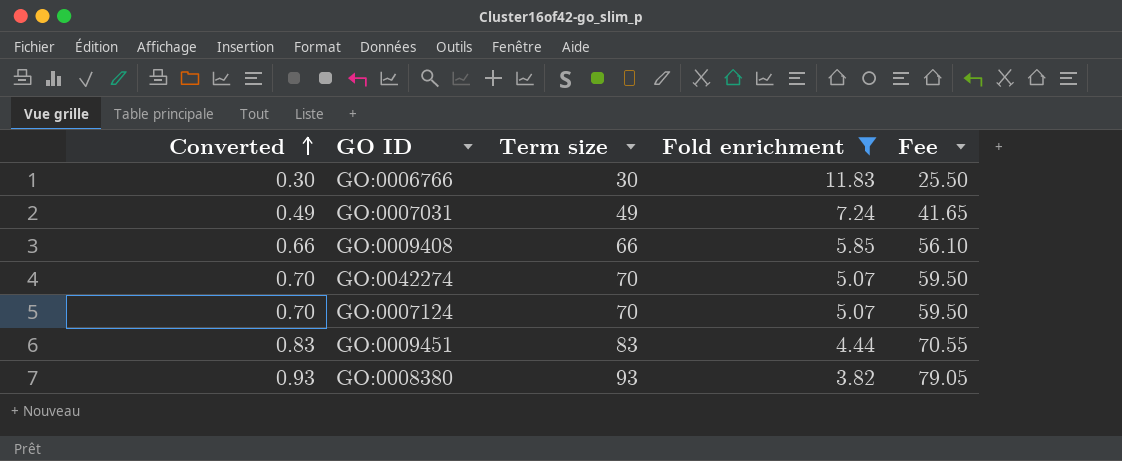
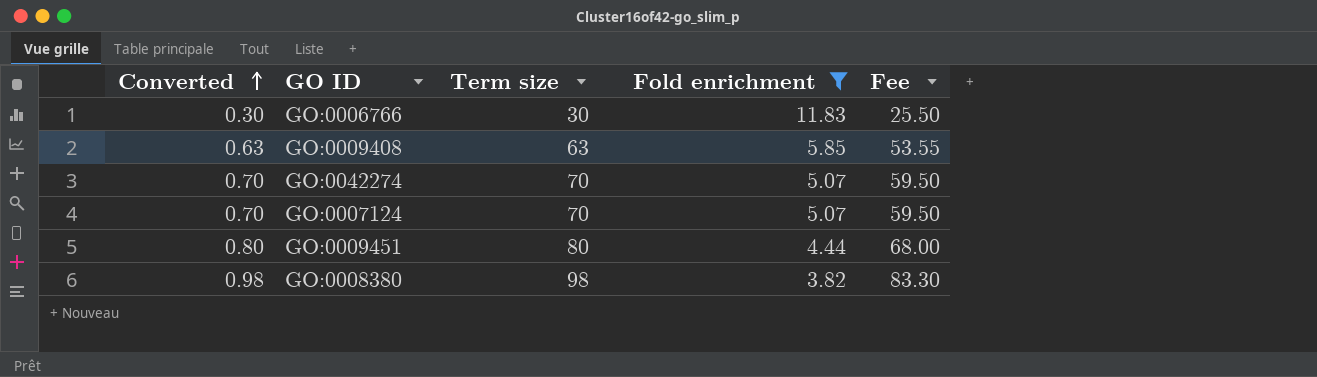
row GO:0007031: 0.49 | 49 | 7.24 | 41.65 -> none
GO:0009408 | Converted: 0.66 -> 0.63
GO:0009408 | Term size: 66 -> 63
GO:0009408 | Fee: 56.10 -> 53.55
GO:0009451 | Converted: 0.83 -> 0.80
GO:0009451 | Term size: 83 -> 80
GO:0009451 | Fee: 70.55 -> 68.00
GO:0008380 | Converted: 0.93 -> 0.98
GO:0008380 | Term size: 93 -> 98
GO:0008380 | Fee: 79.05 -> 83.30

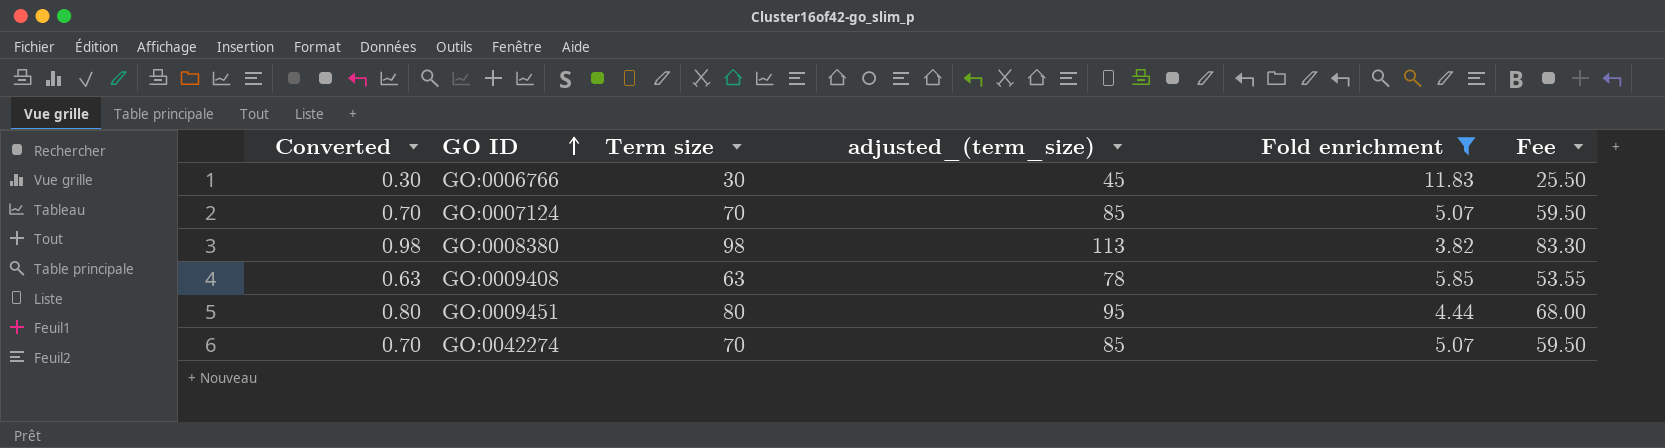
row order: Converted ascending -> GO ID ascending
column adjusted_(term_size) | formula: none -> [Term size] + 15

